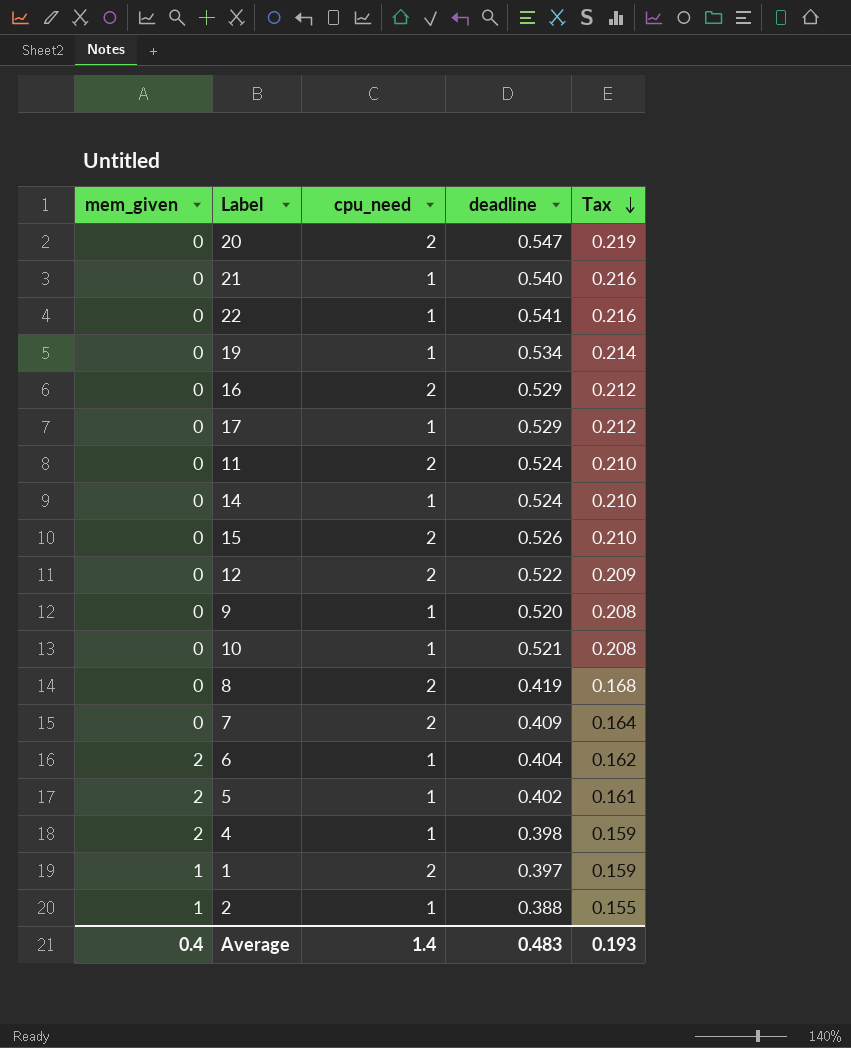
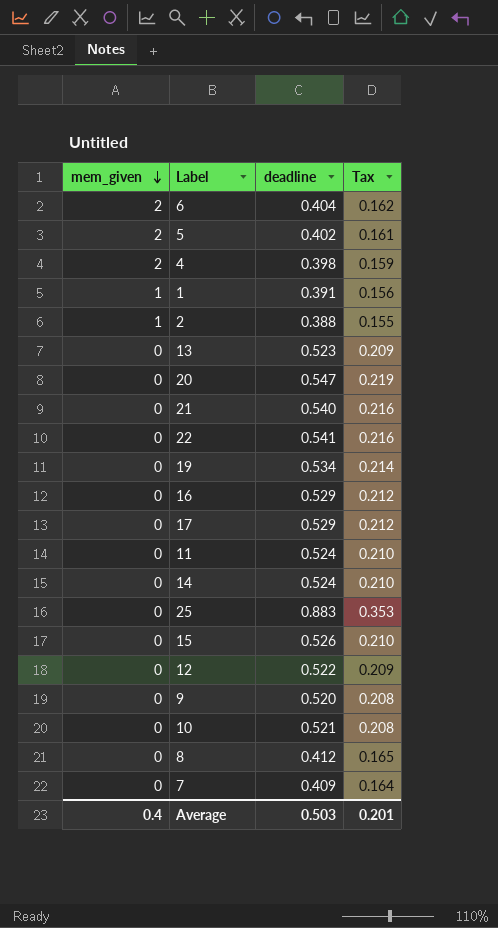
row order: Tax descending -> mem_given descending
column cpu_need | position: 3 -> none
1 | deadline: 0.397 -> 0.391
1 | Tax: 0.159 -> 0.156
row 13: none -> 0 | 0.523 | 0.209
row 25: none -> 0 | 0.883 | 0.353
8 | deadline: 0.419 -> 0.412
8 | Tax: 0.168 -> 0.165
Average | deadline: 0.483 -> 0.503
Average | Tax: 0.193 -> 0.201

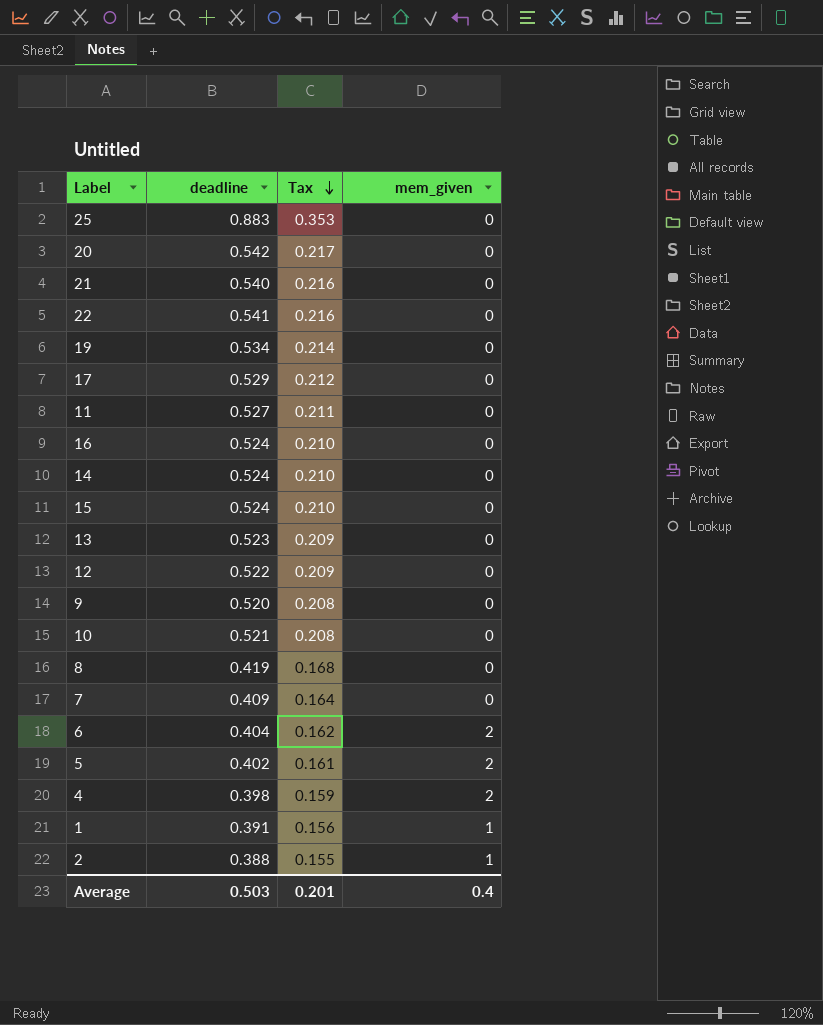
row order: mem_given descending -> Tax descending
column mem_given | position: 1 -> 4
20 | deadline: 0.547 -> 0.542
20 | Tax: 0.219 -> 0.217
11 | deadline: 0.524 -> 0.527
11 | Tax: 0.210 -> 0.211
16 | deadline: 0.529 -> 0.524
16 | Tax: 0.212 -> 0.210
15 | deadline: 0.526 -> 0.524
8 | deadline: 0.412 -> 0.419
8 | Tax: 0.165 -> 0.168

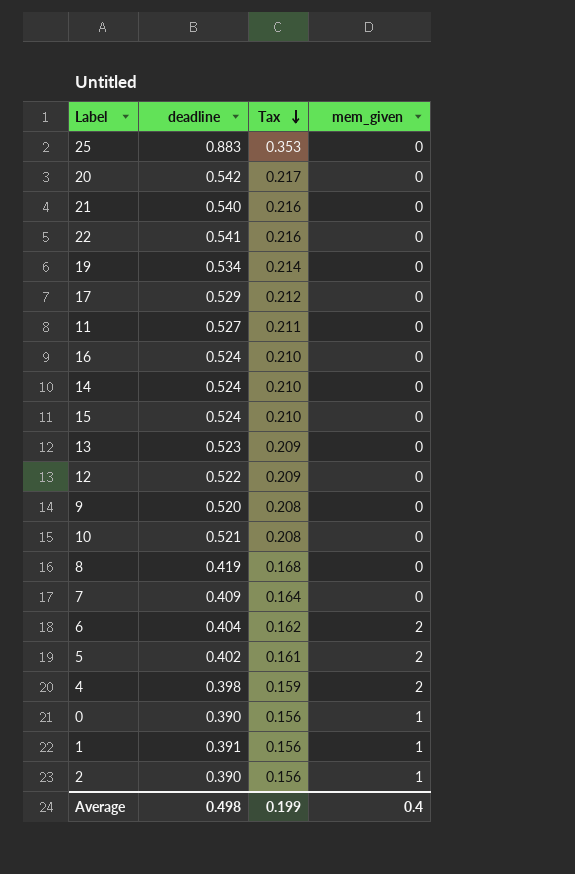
row 0: none -> 0.390 | 0.156 | 1
2 | deadline: 0.388 -> 0.390
2 | Tax: 0.155 -> 0.156
Average | deadline: 0.503 -> 0.498
Average | Tax: 0.201 -> 0.199

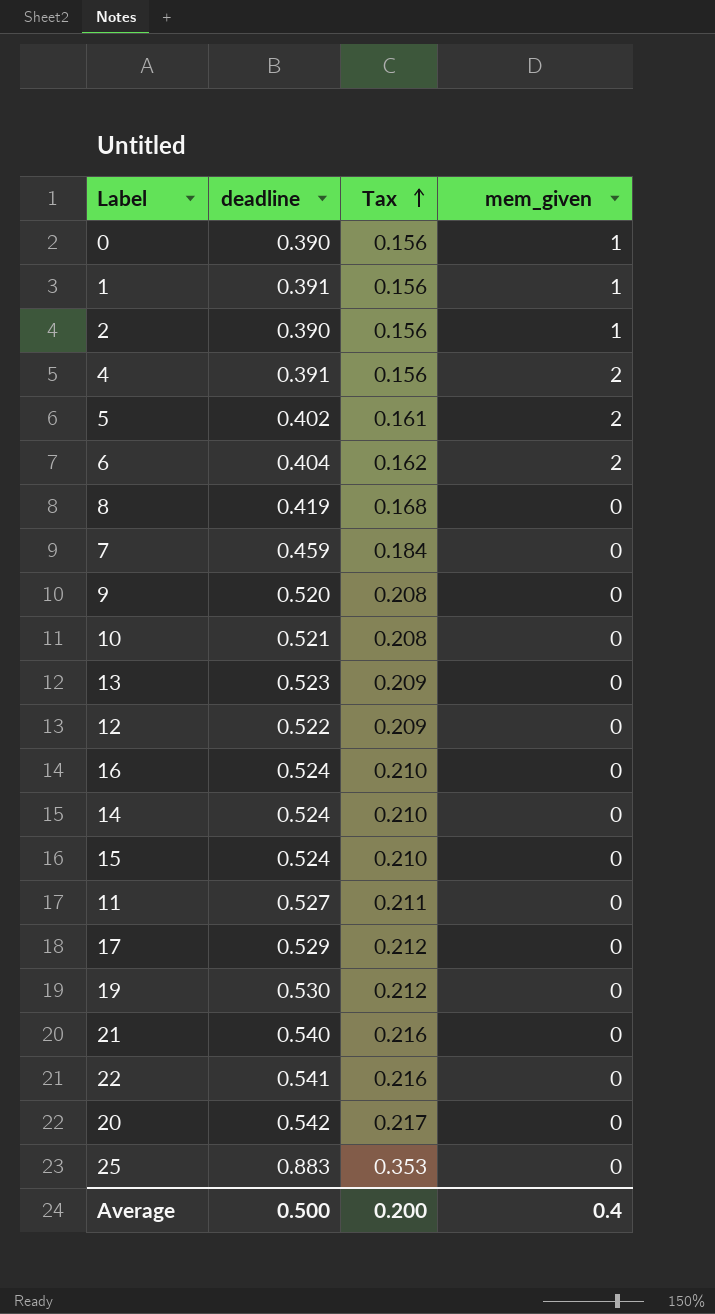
row order: Tax descending -> Tax ascending
4 | deadline: 0.398 -> 0.391
4 | Tax: 0.159 -> 0.156
7 | deadline: 0.409 -> 0.459
7 | Tax: 0.164 -> 0.184
19 | deadline: 0.534 -> 0.530
19 | Tax: 0.214 -> 0.212
Average | deadline: 0.498 -> 0.500
Average | Tax: 0.199 -> 0.200

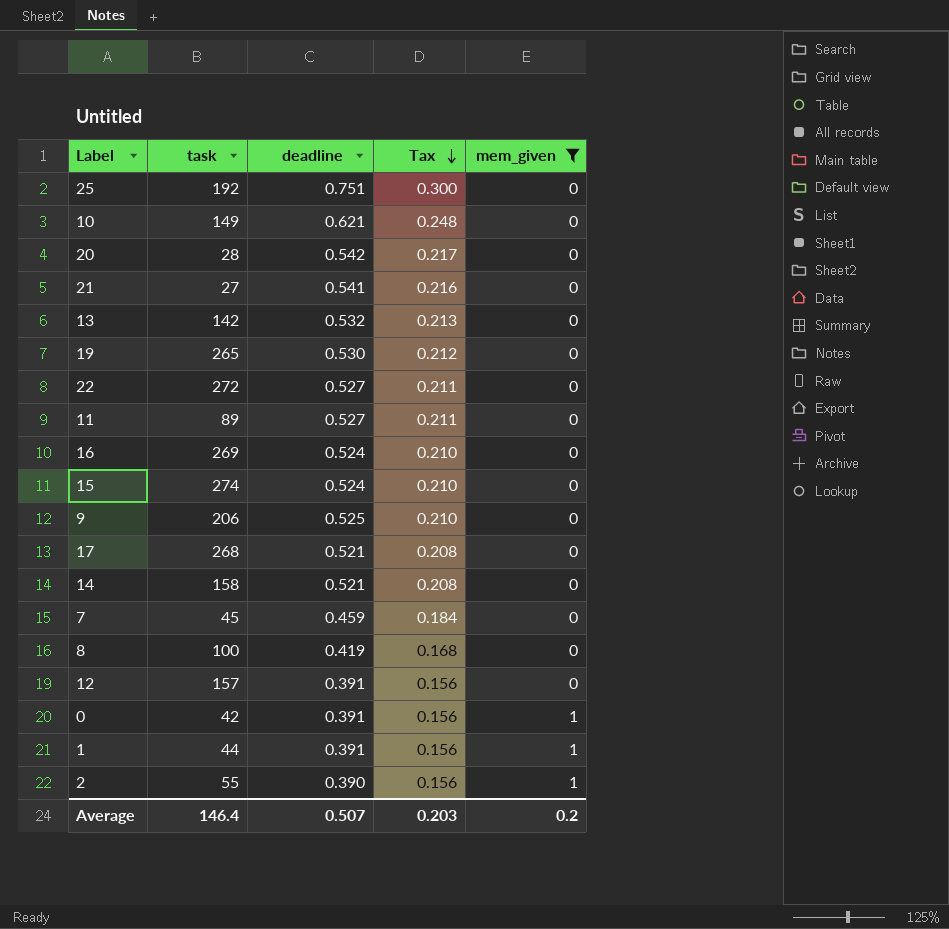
filter: none -> mem_given != 2
row order: Tax ascending -> Tax descending
column task | position: none -> 2
25 | deadline: 0.883 -> 0.751
25 | Tax: 0.353 -> 0.300
10 | deadline: 0.521 -> 0.621
10 | Tax: 0.208 -> 0.248
21 | deadline: 0.540 -> 0.541
13 | deadline: 0.523 -> 0.532
13 | Tax: 0.209 -> 0.213
22 | deadline: 0.541 -> 0.527
22 | Tax: 0.216 -> 0.211
9 | deadline: 0.520 -> 0.525
9 | Tax: 0.208 -> 0.210
17 | deadline: 0.529 -> 0.521
17 | Tax: 0.212 -> 0.208
14 | deadline: 0.524 -> 0.521
14 | Tax: 0.210 -> 0.208
12 | deadline: 0.522 -> 0.391
12 | Tax: 0.209 -> 0.156
0 | deadline: 0.390 -> 0.391
Average | deadline: 0.500 -> 0.507
Average | Tax: 0.200 -> 0.203
Average | mem_given: 0.4 -> 0.2

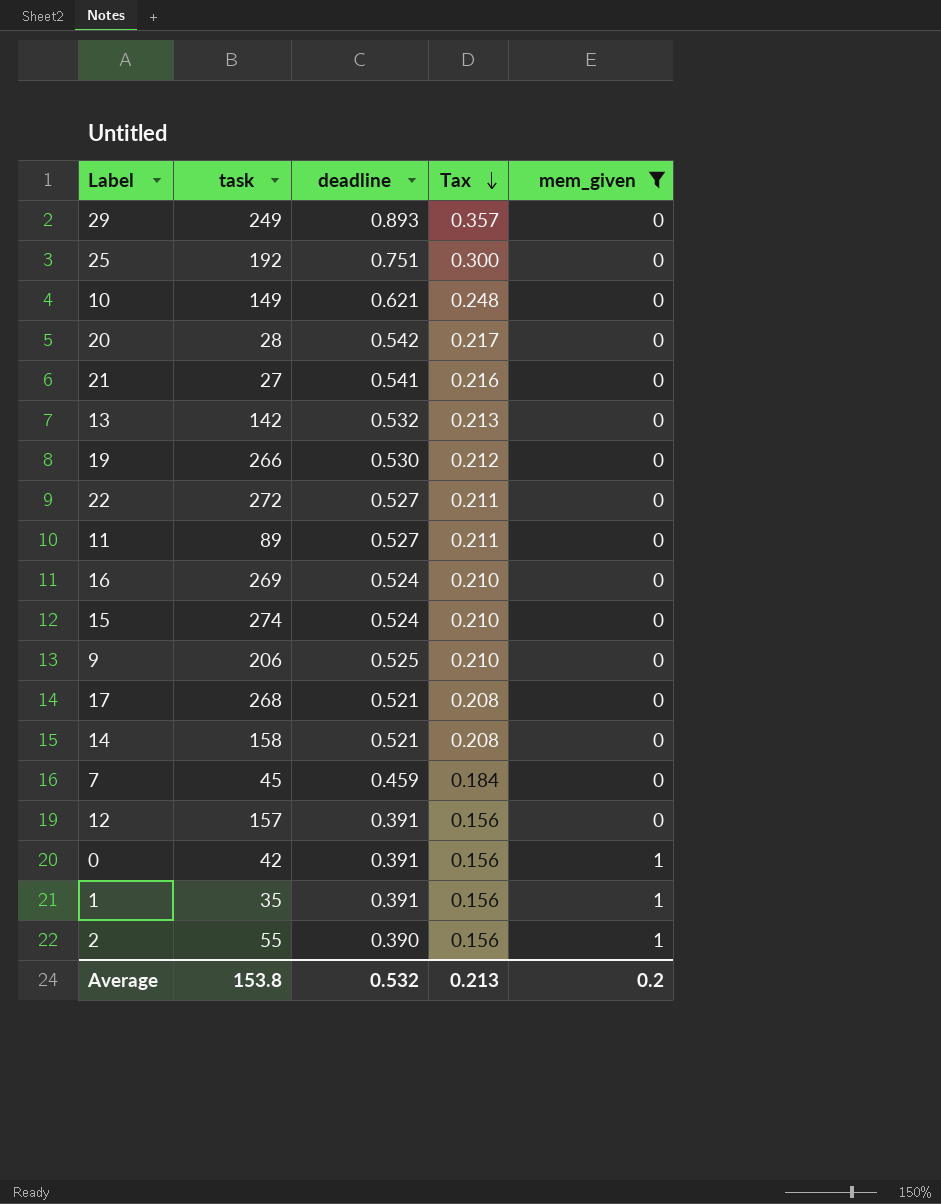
row 8: 100 | 0.419 | 0.168 | 0 -> none
row 29: none -> 249 | 0.893 | 0.357 | 0
19 | task: 265 -> 266
1 | task: 44 -> 35
Average | task: 146.4 -> 153.8
Average | deadline: 0.507 -> 0.532
Average | Tax: 0.203 -> 0.213

